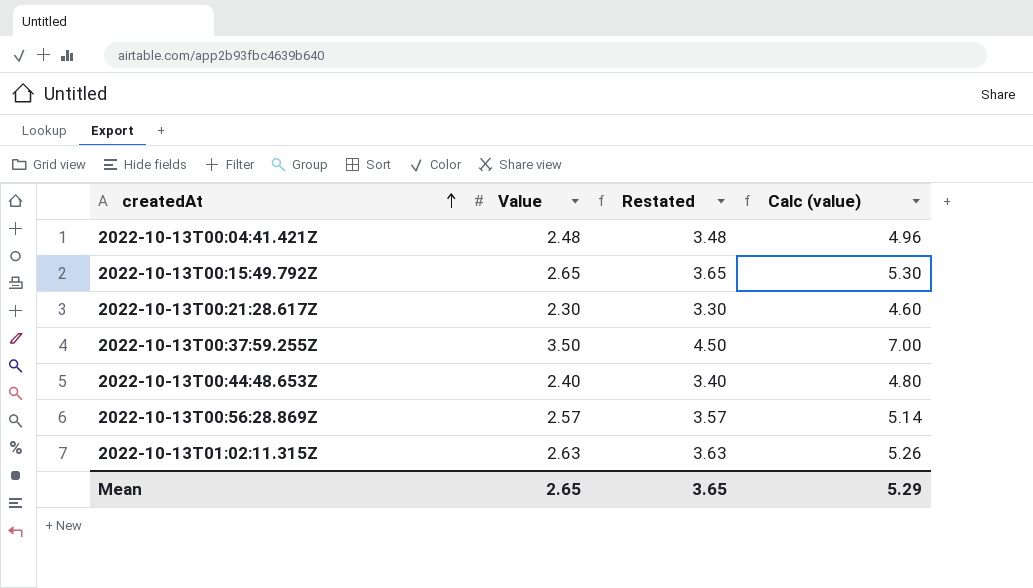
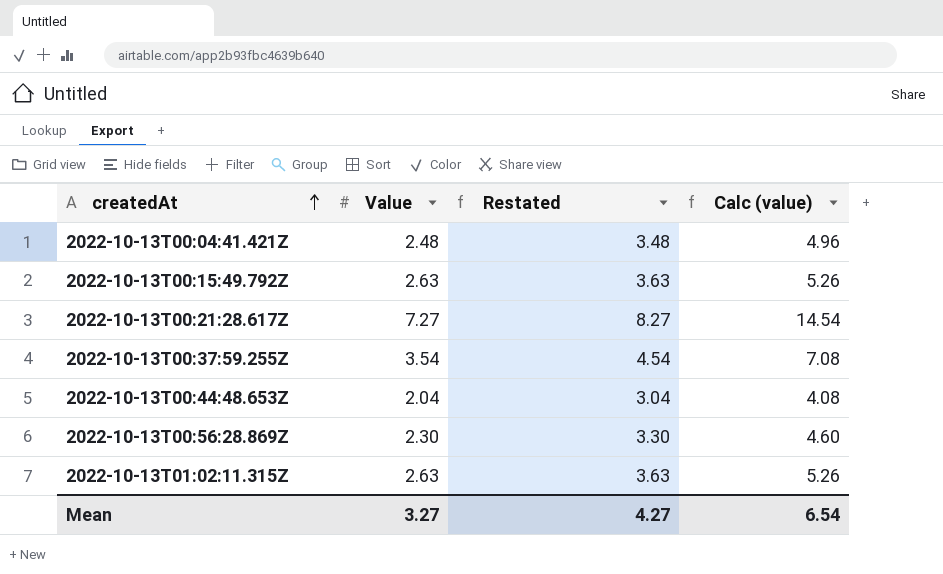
2022-10-13T00:15:49.792Z | Value: 2.65 -> 2.63
2022-10-13T00:15:49.792Z | Restated: 3.65 -> 3.63
2022-10-13T00:15:49.792Z | Calc (value): 5.30 -> 5.26
2022-10-13T00:21:28.617Z | Value: 2.30 -> 7.27
2022-10-13T00:21:28.617Z | Restated: 3.30 -> 8.27
2022-10-13T00:21:28.617Z | Calc (value): 4.60 -> 14.54
2022-10-13T00:37:59.255Z | Value: 3.50 -> 3.54
2022-10-13T00:37:59.255Z | Restated: 4.50 -> 4.54
2022-10-13T00:37:59.255Z | Calc (value): 7.00 -> 7.08
2022-10-13T00:44:48.653Z | Value: 2.40 -> 2.04
2022-10-13T00:44:48.653Z | Restated: 3.40 -> 3.04
2022-10-13T00:44:48.653Z | Calc (value): 4.80 -> 4.08
2022-10-13T00:56:28.869Z | Value: 2.57 -> 2.30
2022-10-13T00:56:28.869Z | Restated: 3.57 -> 3.30
2022-10-13T00:56:28.869Z | Calc (value): 5.14 -> 4.60
Mean | Value: 2.65 -> 3.27
Mean | Restated: 3.65 -> 4.27
Mean | Calc (value): 5.29 -> 6.54

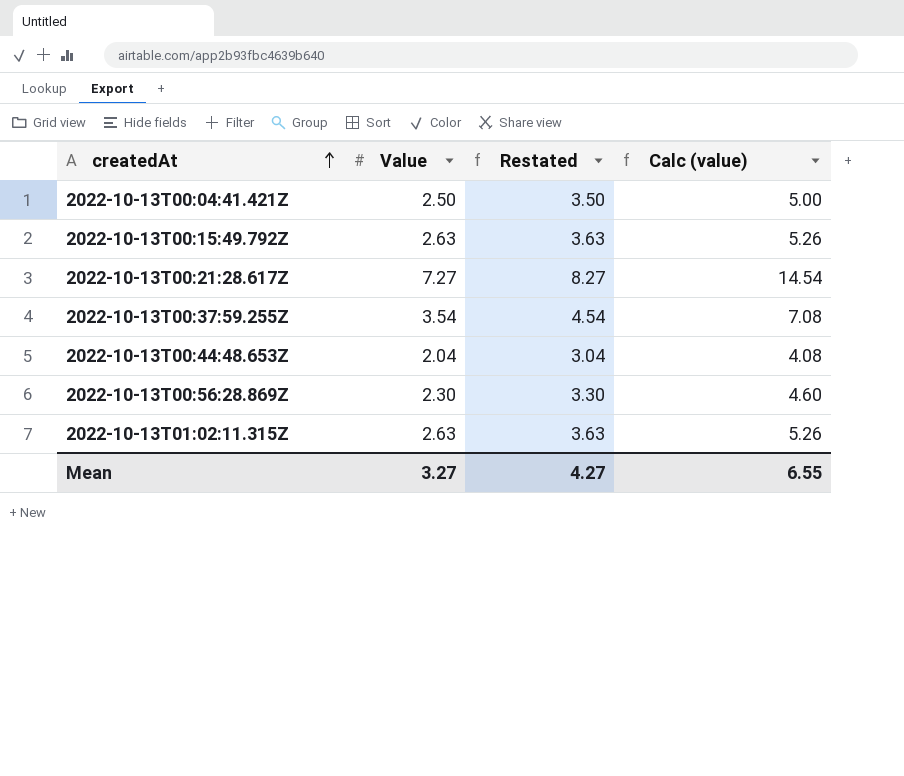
2022-10-13T00:04:41.421Z | Value: 2.48 -> 2.50
2022-10-13T00:04:41.421Z | Restated: 3.48 -> 3.50
2022-10-13T00:04:41.421Z | Calc (value): 4.96 -> 5.00
Mean | Calc (value): 6.54 -> 6.55

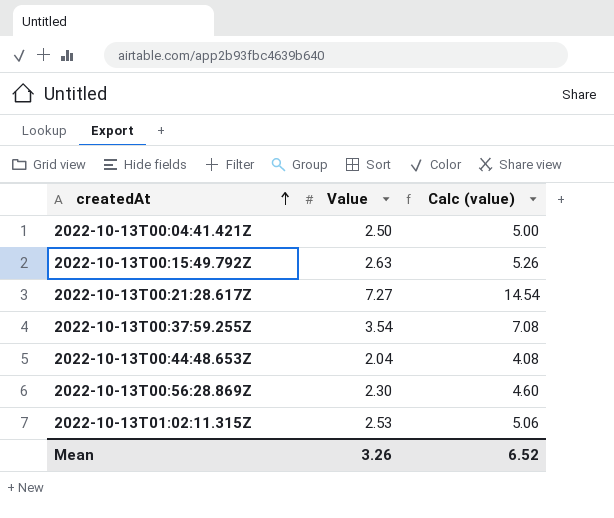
column Restated | formula: [Value] + 1 -> none
2022-10-13T01:02:11.315Z | Value: 2.63 -> 2.53
2022-10-13T01:02:11.315Z | Calc (value): 5.26 -> 5.06
Mean | Value: 3.27 -> 3.26
Mean | Calc (value): 6.55 -> 6.52

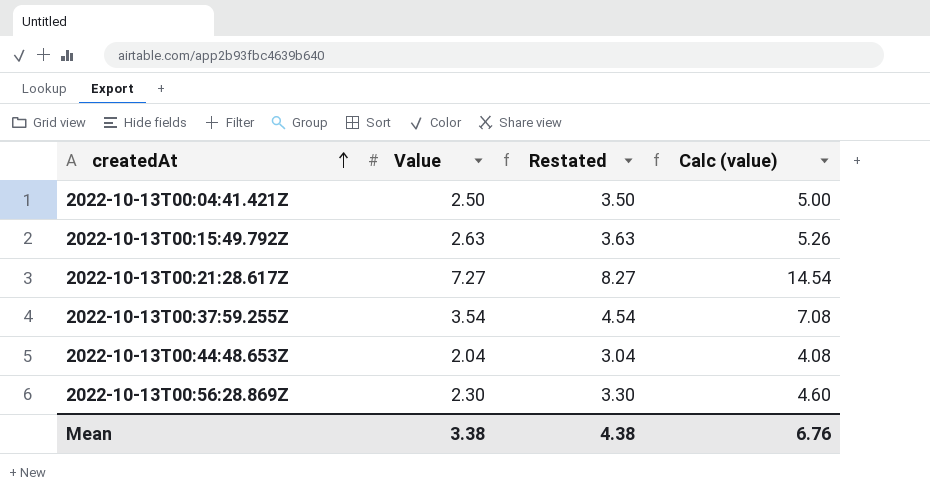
column Restated | formula: none -> [Value] + 1
row 2022-10-13T01:02:11.315Z: 2.53 | 5.06 -> none
Mean | Value: 3.26 -> 3.38
Mean | Calc (value): 6.52 -> 6.76

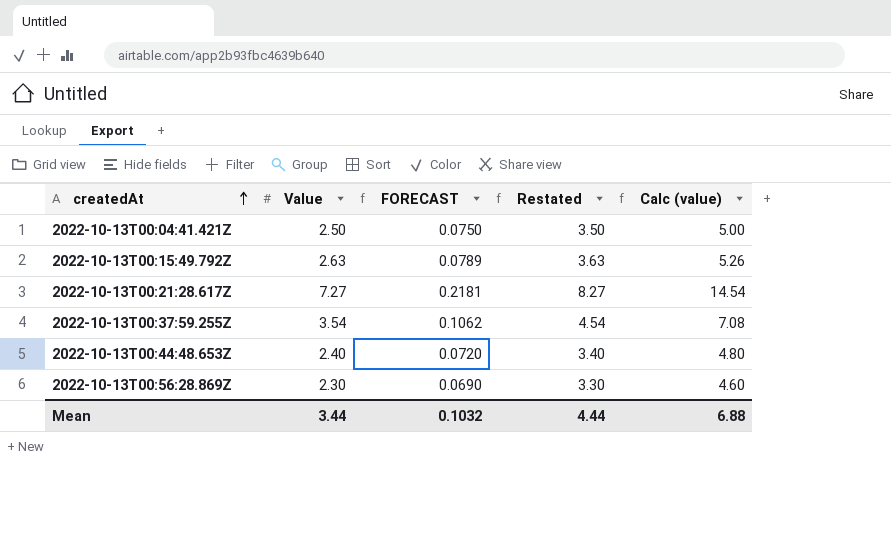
column FORECAST | formula: none -> [Value] * 0.03
2022-10-13T00:44:48.653Z | Value: 2.04 -> 2.40
2022-10-13T00:44:48.653Z | Restated: 3.04 -> 3.40
2022-10-13T00:44:48.653Z | Calc (value): 4.08 -> 4.80
Mean | Value: 3.38 -> 3.44
Mean | Restated: 4.38 -> 4.44
Mean | Calc (value): 6.76 -> 6.88

